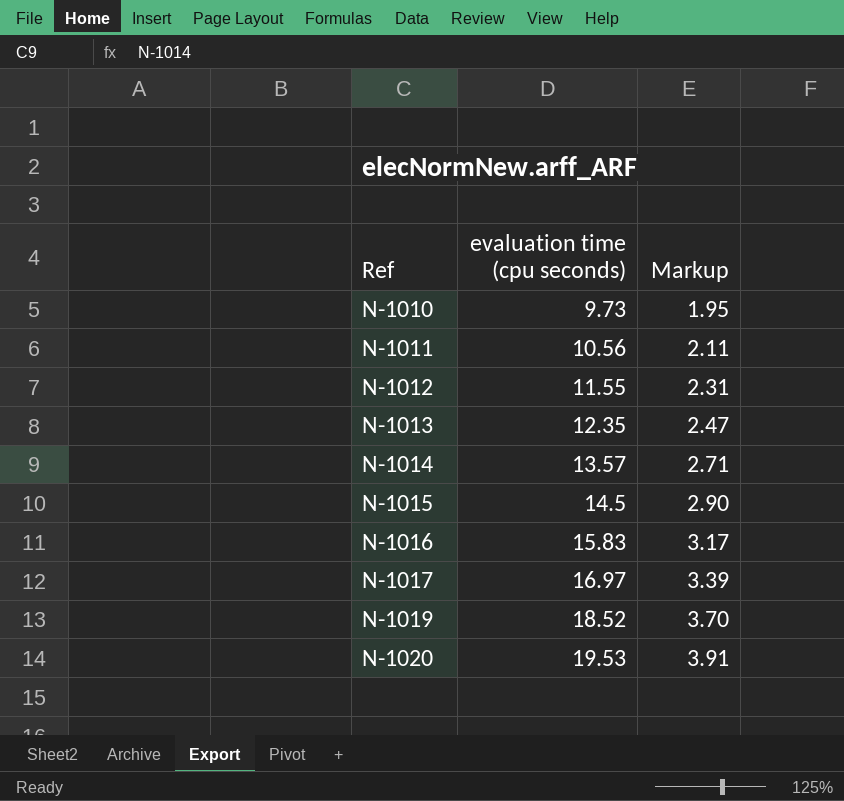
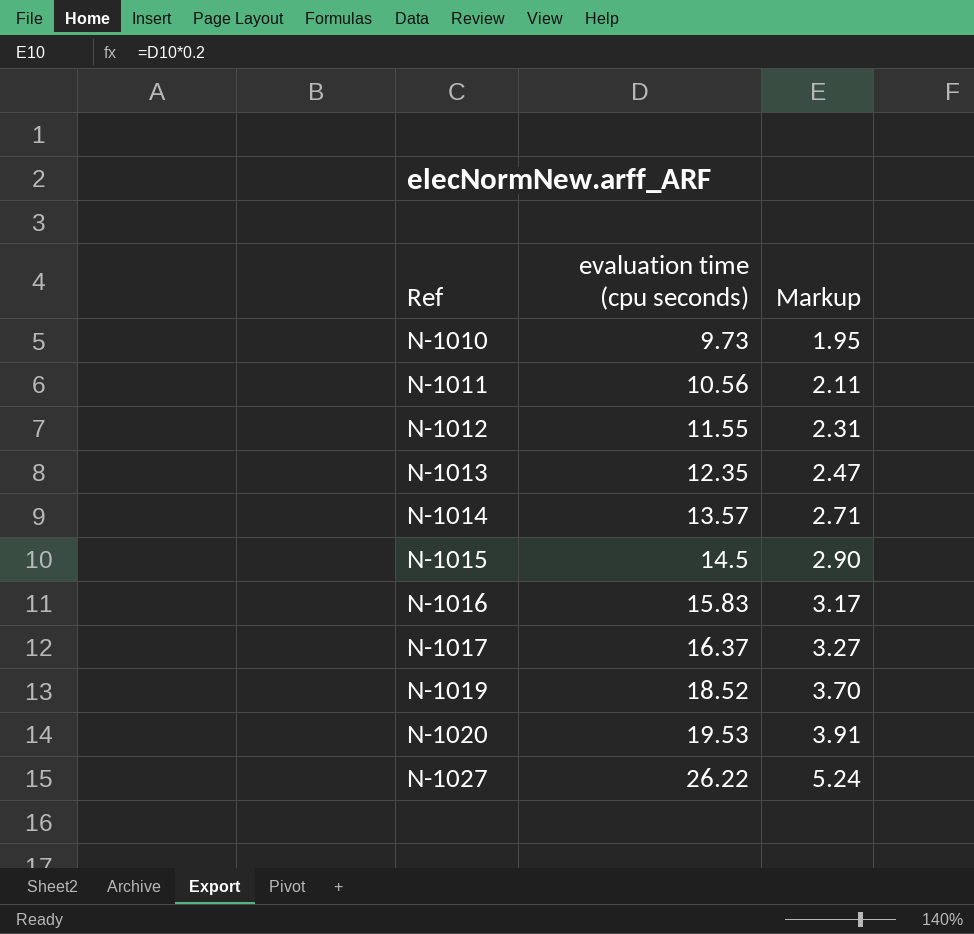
N-1017 | evaluation time (cpu seconds): 16.97 -> 16.37
N-1017 | Markup: 3.39 -> 3.27
row N-1027: none -> 26.22 | 5.24

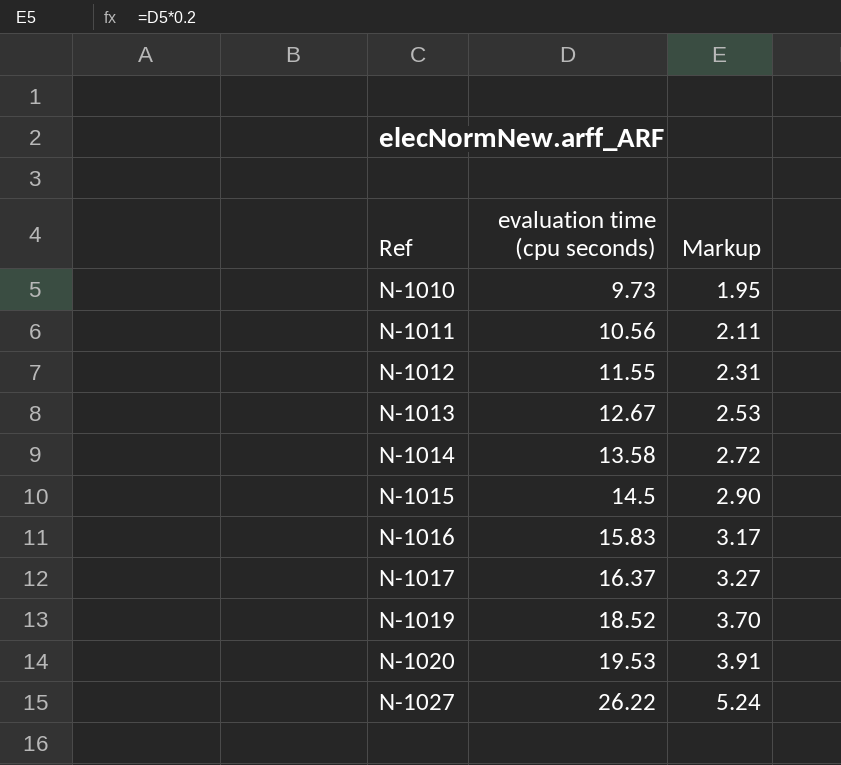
N-1013 | evaluation time (cpu seconds): 12.35 -> 12.67
N-1013 | Markup: 2.47 -> 2.53
N-1014 | evaluation time (cpu seconds): 13.57 -> 13.58
N-1014 | Markup: 2.71 -> 2.72

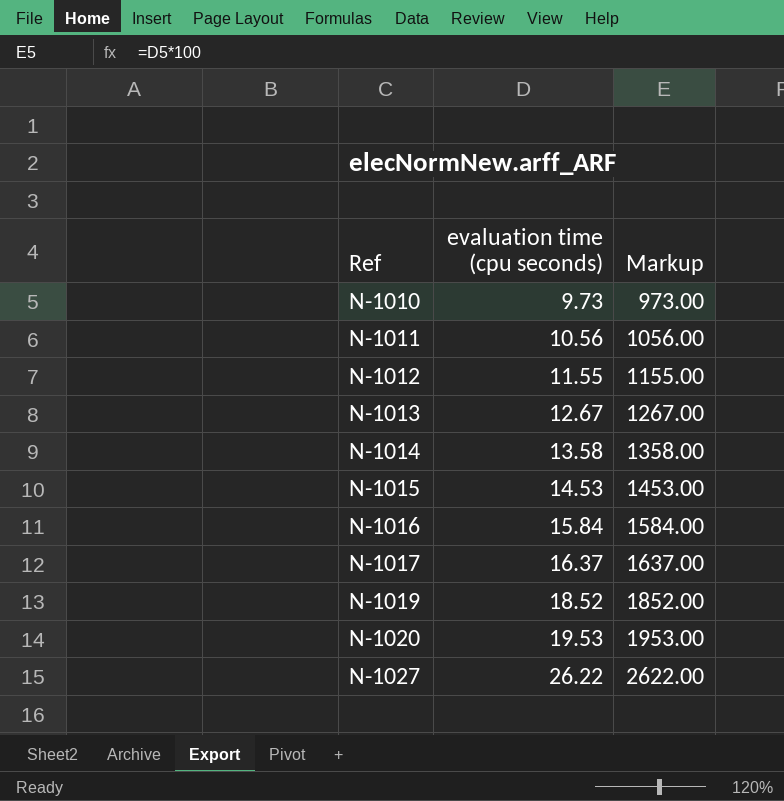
column Markup | formula: [evaluation time (cpu seconds)] * 0.2 -> [evaluation time (cpu seconds)] * 100
N-1015 | evaluation time (cpu seconds): 14.5 -> 14.53
N-1016 | evaluation time (cpu seconds): 15.83 -> 15.84

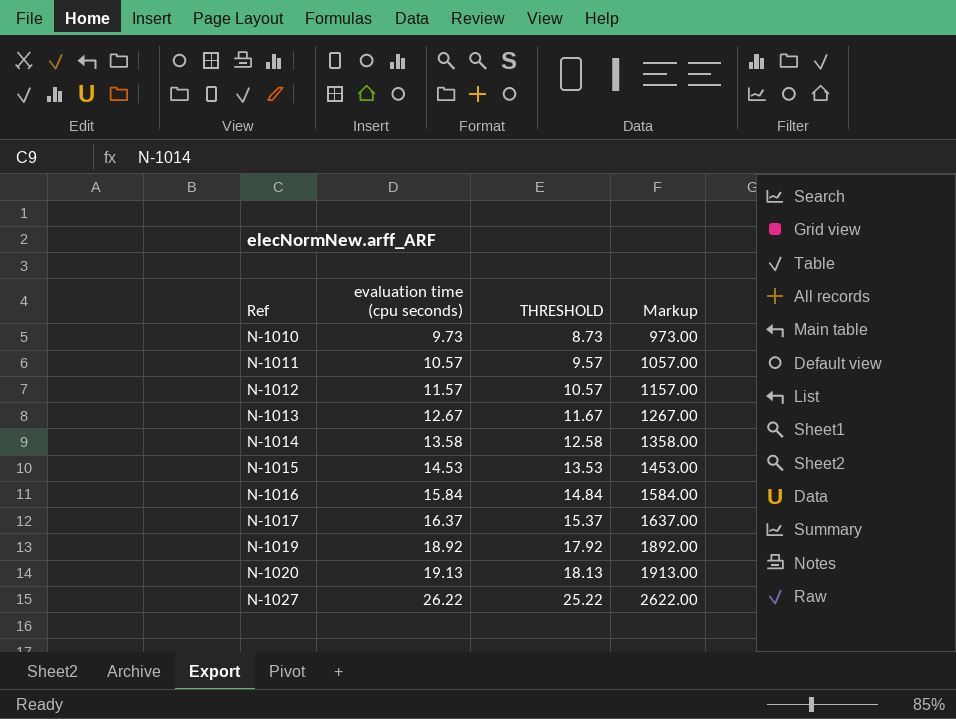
column THRESHOLD | formula: none -> [evaluation time (cpu seconds)] - 1
N-1011 | evaluation time (cpu seconds): 10.56 -> 10.57
N-1011 | Markup: 1056.00 -> 1057.00
N-1012 | evaluation time (cpu seconds): 11.55 -> 11.57
N-1012 | Markup: 1155.00 -> 1157.00
N-1019 | evaluation time (cpu seconds): 18.52 -> 18.92
N-1019 | Markup: 1852.00 -> 1892.00
N-1020 | evaluation time (cpu seconds): 19.53 -> 19.13
N-1020 | Markup: 1953.00 -> 1913.00

